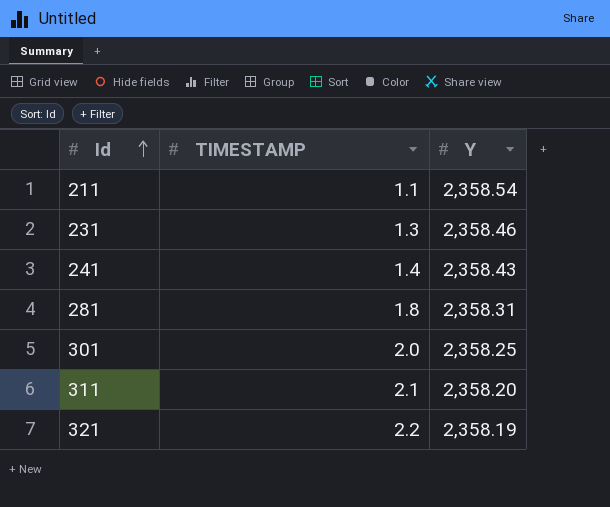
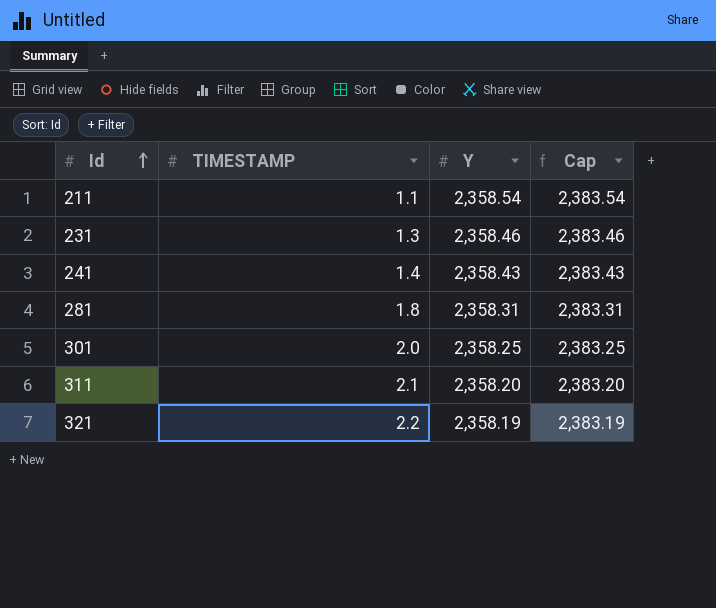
column Cap | formula: none -> [Y] + 25

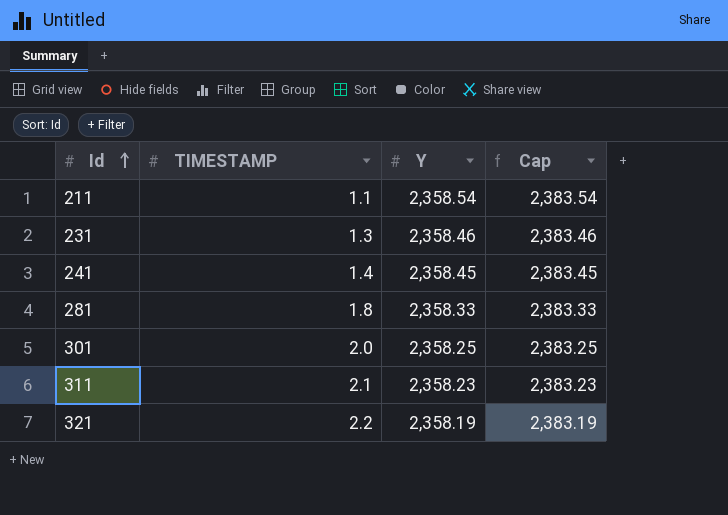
241 | Y: 2,358.43 -> 2,358.45
241 | Cap: 2,383.43 -> 2,383.45
281 | Y: 2,358.31 -> 2,358.33
281 | Cap: 2,383.31 -> 2,383.33
311 | Y: 2,358.20 -> 2,358.23
311 | Cap: 2,383.20 -> 2,383.23

